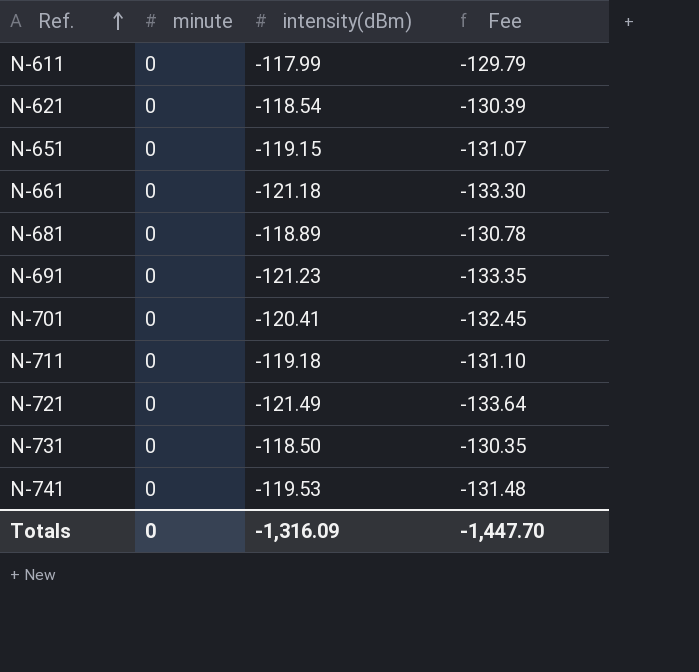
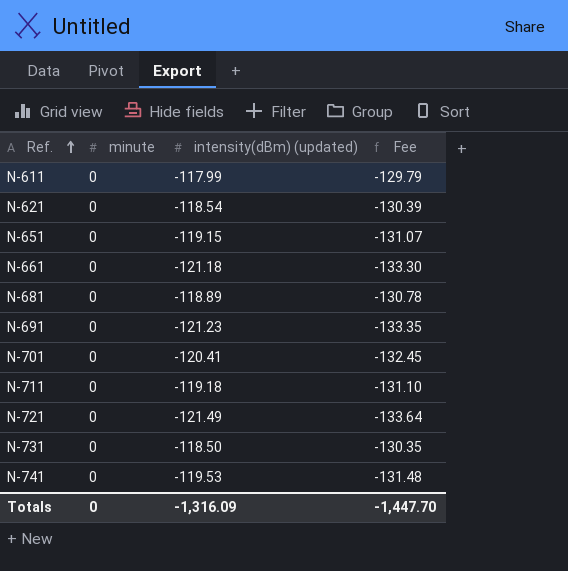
column name: intensity(dBm) -> intensity(dBm) (updated)

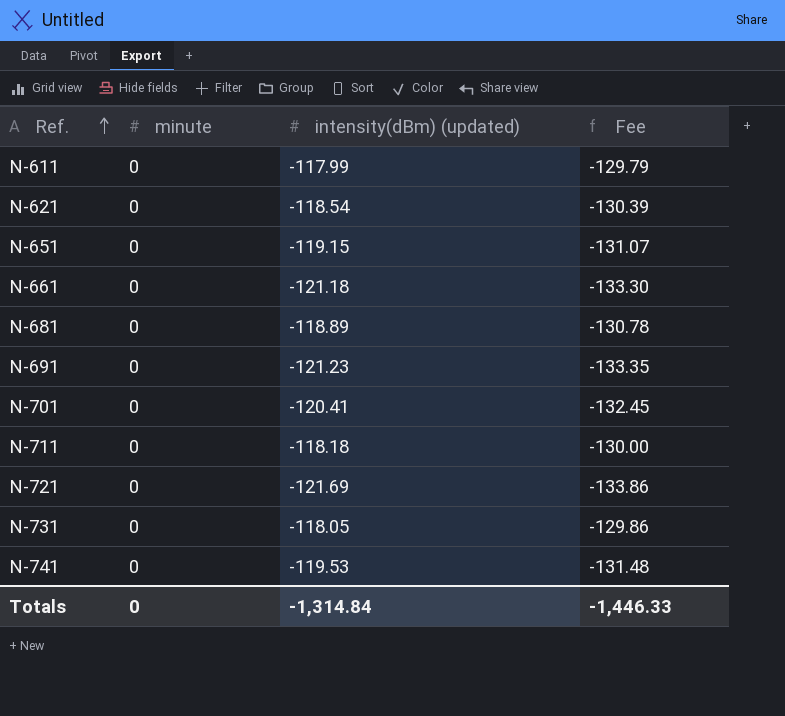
N-711 | intensity(dBm) (updated): -119.18 -> -118.18
N-711 | Fee: -131.10 -> -130.00
N-721 | intensity(dBm) (updated): -121.49 -> -121.69
N-721 | Fee: -133.64 -> -133.86
N-731 | intensity(dBm) (updated): -118.50 -> -118.05
N-731 | Fee: -130.35 -> -129.86
Totals | intensity(dBm) (updated): -1,316.09 -> -1,314.84
Totals | Fee: -1,447.70 -> -1,446.33

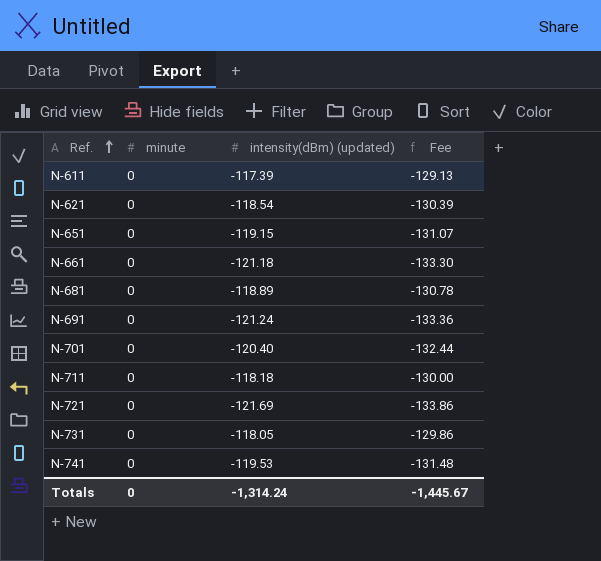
N-611 | intensity(dBm) (updated): -117.99 -> -117.39
N-611 | Fee: -129.79 -> -129.13
N-691 | intensity(dBm) (updated): -121.23 -> -121.24
N-691 | Fee: -133.35 -> -133.36
N-701 | intensity(dBm) (updated): -120.41 -> -120.40
N-701 | Fee: -132.45 -> -132.44
Totals | intensity(dBm) (updated): -1,314.84 -> -1,314.24
Totals | Fee: -1,446.33 -> -1,445.67

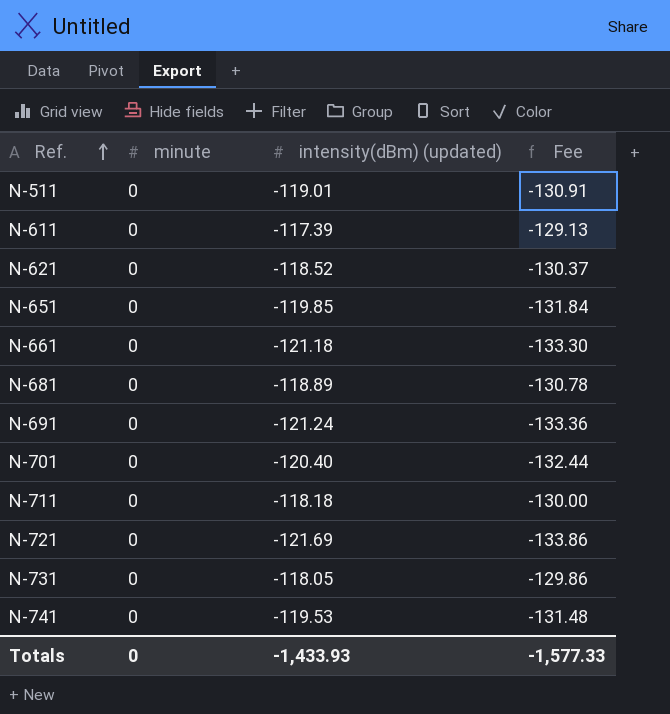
row N-511: none -> 0 | -119.01 | -130.91
N-621 | intensity(dBm) (updated): -118.54 -> -118.52
N-621 | Fee: -130.39 -> -130.37
N-651 | intensity(dBm) (updated): -119.15 -> -119.85
N-651 | Fee: -131.07 -> -131.84
Totals | intensity(dBm) (updated): -1,314.24 -> -1,433.93
Totals | Fee: -1,445.67 -> -1,577.33

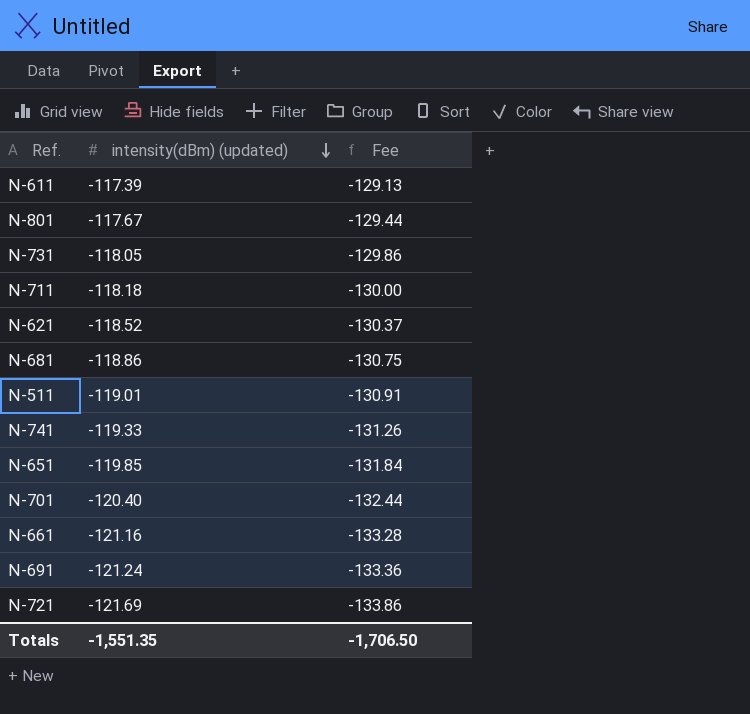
row order: Ref. ascending -> intensity(dBm) (updated) descending
column minute | position: 2 -> none
row N-801: none -> -117.67 | -129.44
N-681 | intensity(dBm) (updated): -118.89 -> -118.86
N-681 | Fee: -130.78 -> -130.75
N-741 | intensity(dBm) (updated): -119.53 -> -119.33
N-741 | Fee: -131.48 -> -131.26
N-661 | intensity(dBm) (updated): -121.18 -> -121.16
N-661 | Fee: -133.30 -> -133.28
Totals | intensity(dBm) (updated): -1,433.93 -> -1,551.35
Totals | Fee: -1,577.33 -> -1,706.50

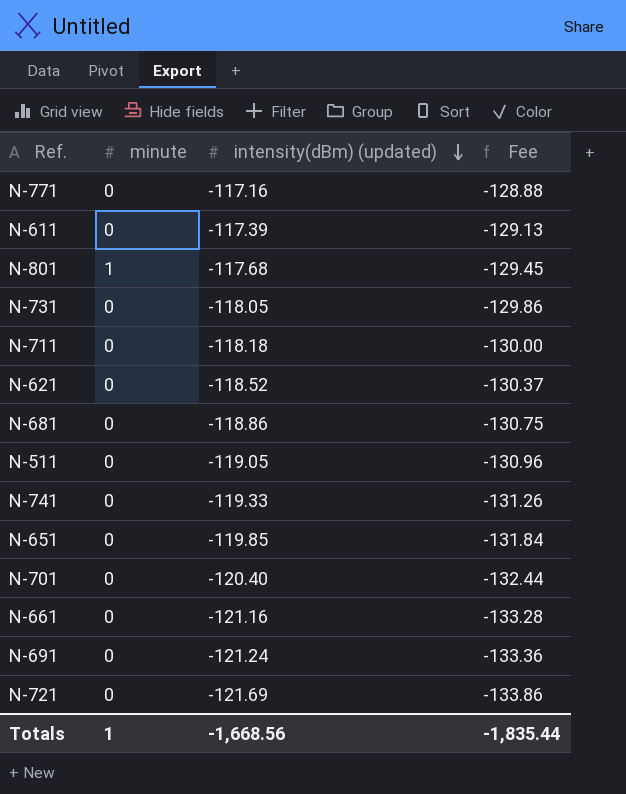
column minute | position: none -> 2
row N-771: none -> 0 | -117.16 | -128.88
N-801 | intensity(dBm) (updated): -117.67 -> -117.68
N-801 | Fee: -129.44 -> -129.45
N-511 | intensity(dBm) (updated): -119.01 -> -119.05
N-511 | Fee: -130.91 -> -130.96
Totals | intensity(dBm) (updated): -1,551.35 -> -1,668.56
Totals | Fee: -1,706.50 -> -1,835.44

